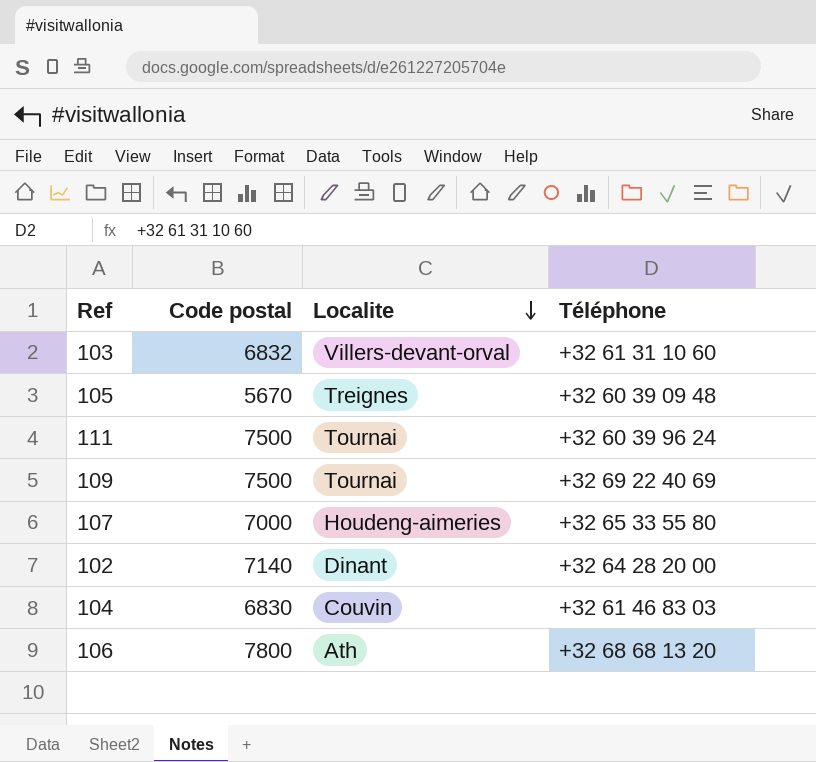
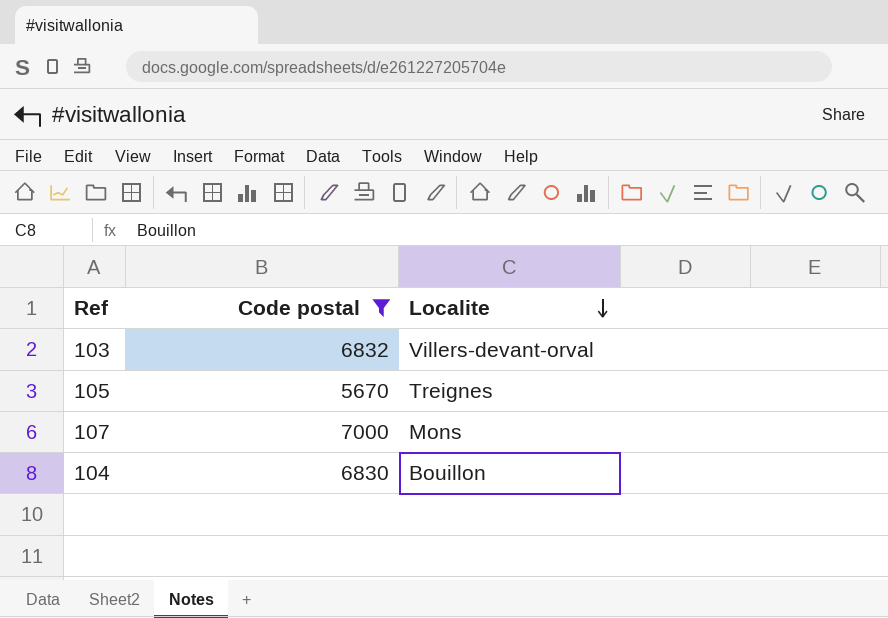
filter: none -> Code postal <= 7000
column Téléphone | position: 4 -> none
107 | Localite: Houdeng-aimeries -> Mons
104 | Localite: Couvin -> Bouillon

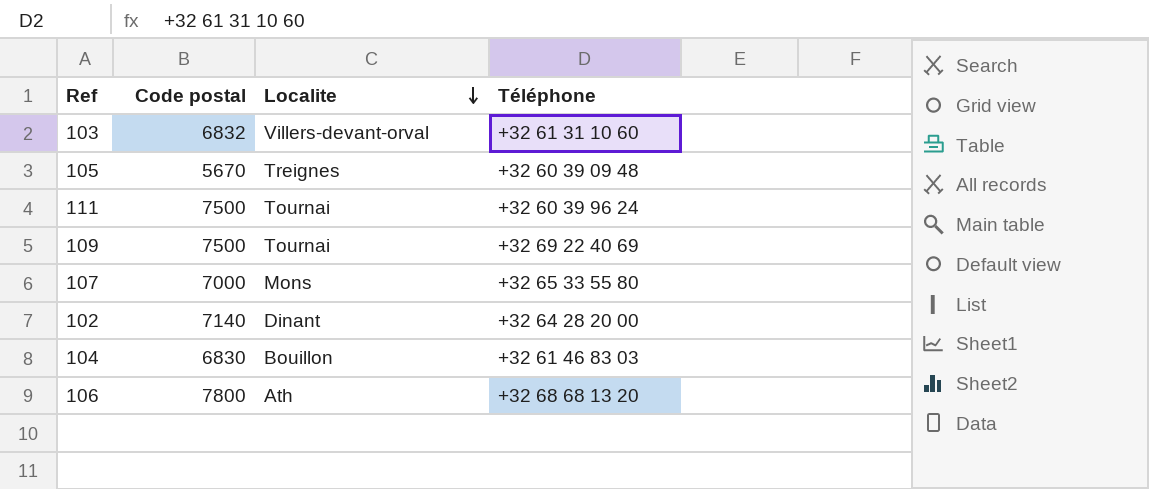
filter: Code postal <= 7000 -> none
column Téléphone | position: none -> 4

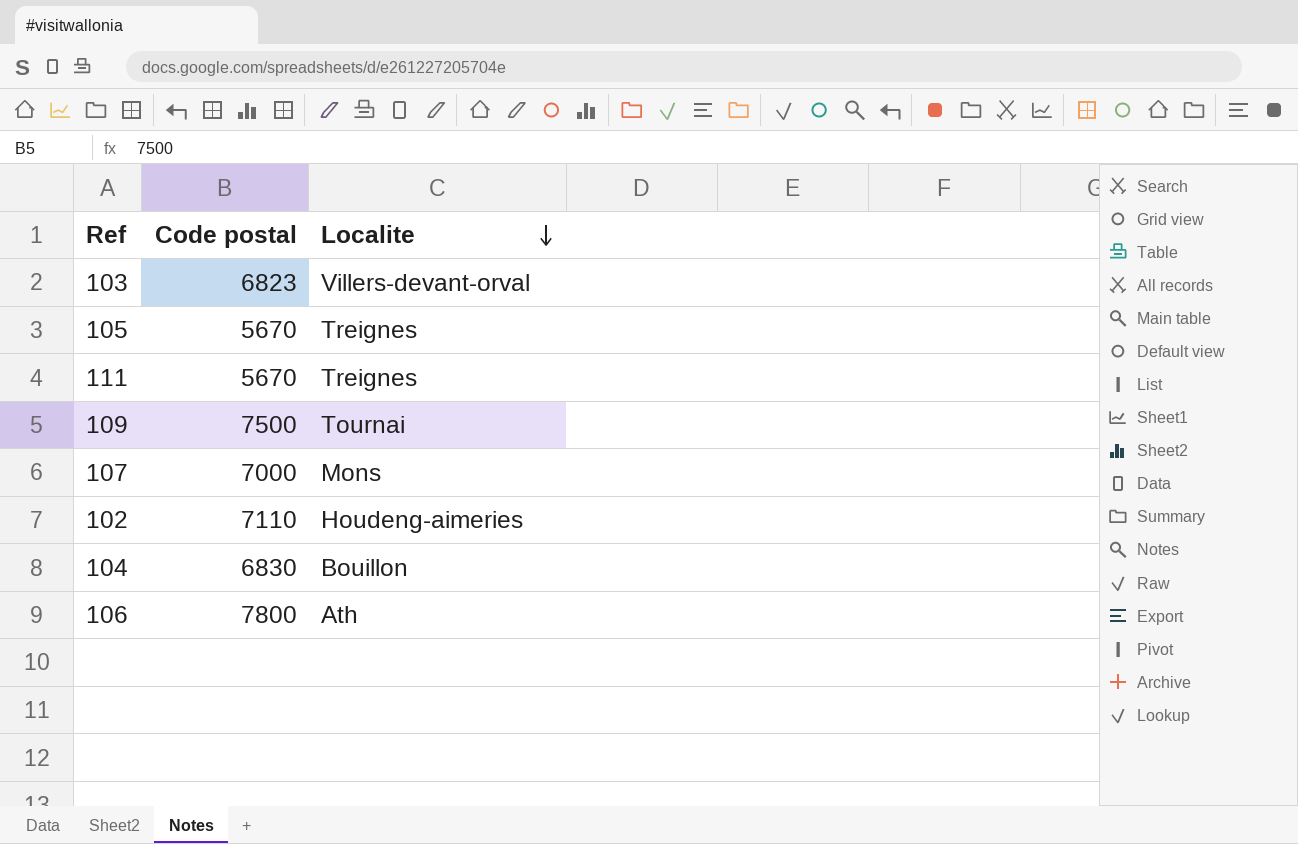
column Téléphone | position: 4 -> none
103 | Code postal: 6832 -> 6823
111 | Code postal: 7500 -> 5670
111 | Localite: Tournai -> Treignes
102 | Code postal: 7140 -> 7110
102 | Localite: Dinant -> Houdeng-aimeries

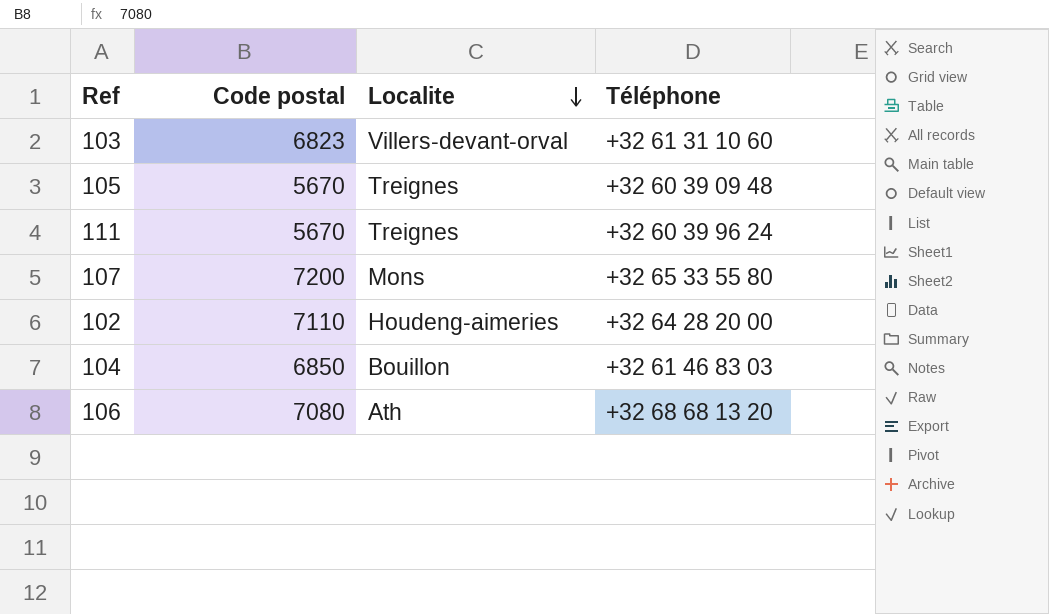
column Téléphone | position: none -> 4
row 109: 7500 | Tournai -> none
107 | Code postal: 7000 -> 7200
104 | Code postal: 6830 -> 6850
106 | Code postal: 7800 -> 7080

